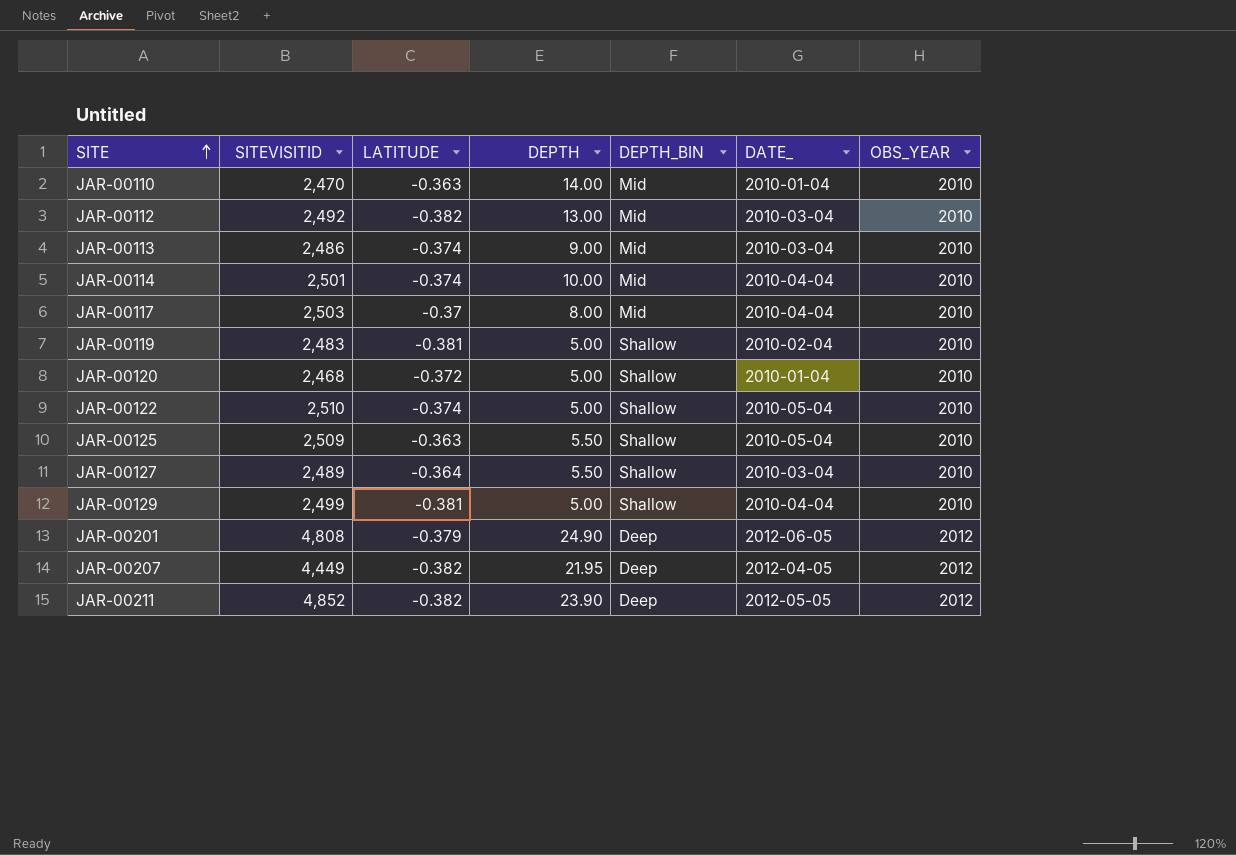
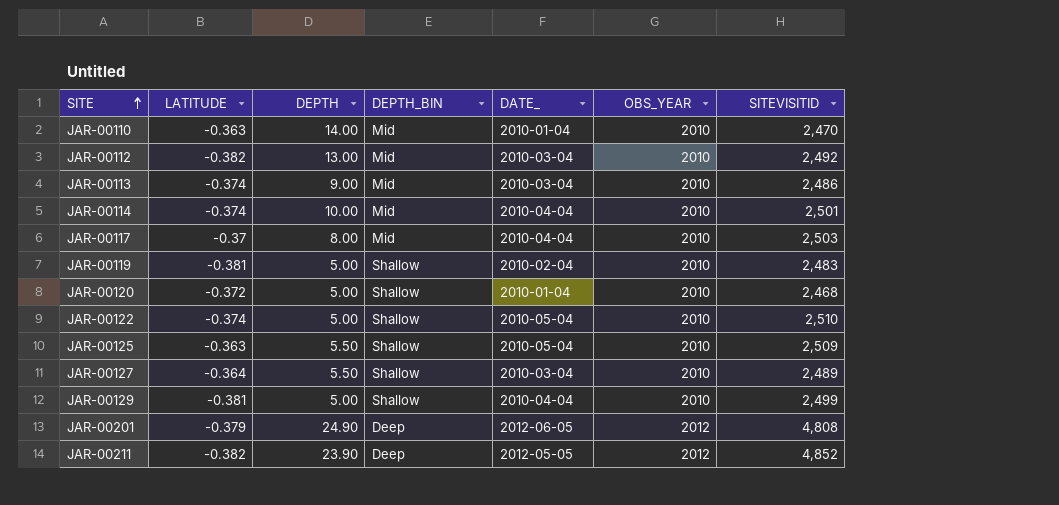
column SITEVISITID | position: 2 -> 7
row JAR-00207: 4,449 | -0.382 | 21.95 | Deep | 2012-04-05 | 2012 -> none

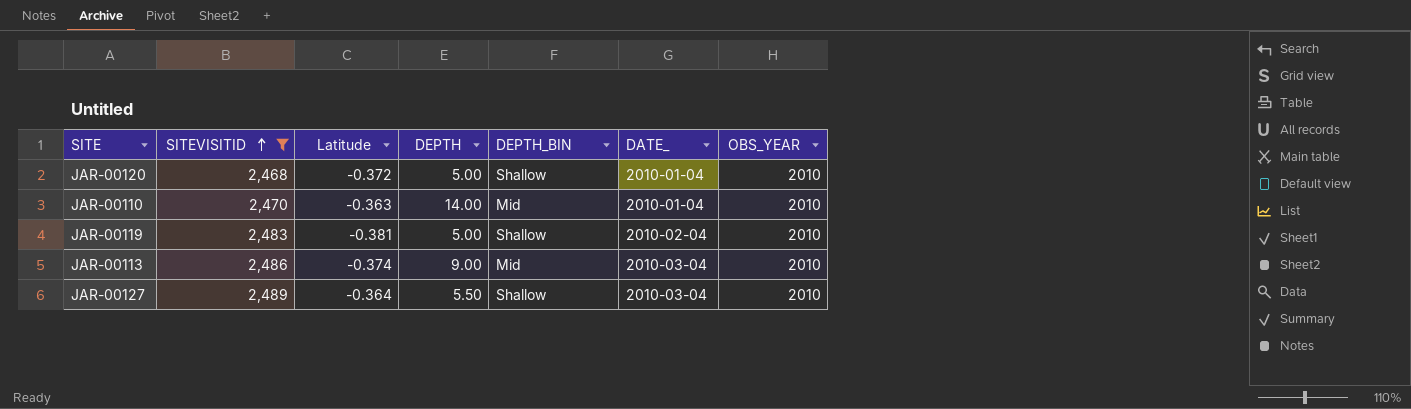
filter: none -> SITEVISITID <= 2,489
row order: SITE ascending -> SITEVISITID ascending
column SITEVISITID | position: 7 -> 2
column name: LATITUDE -> Latitude

